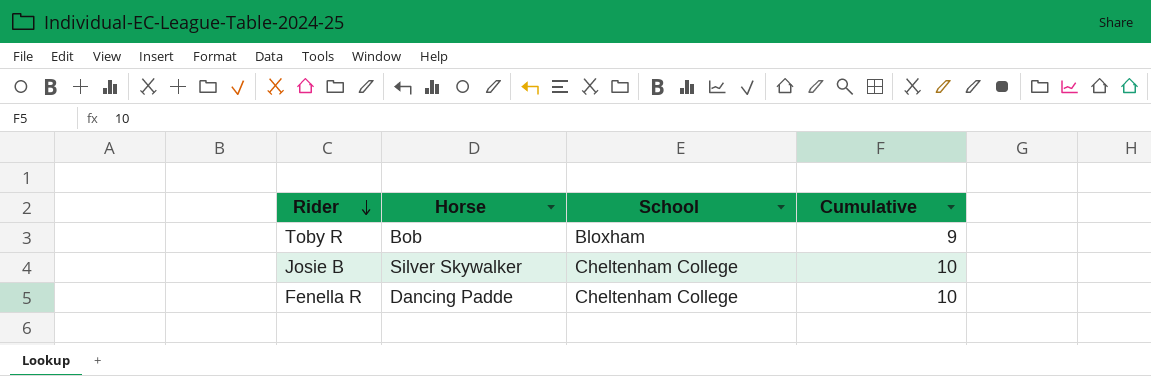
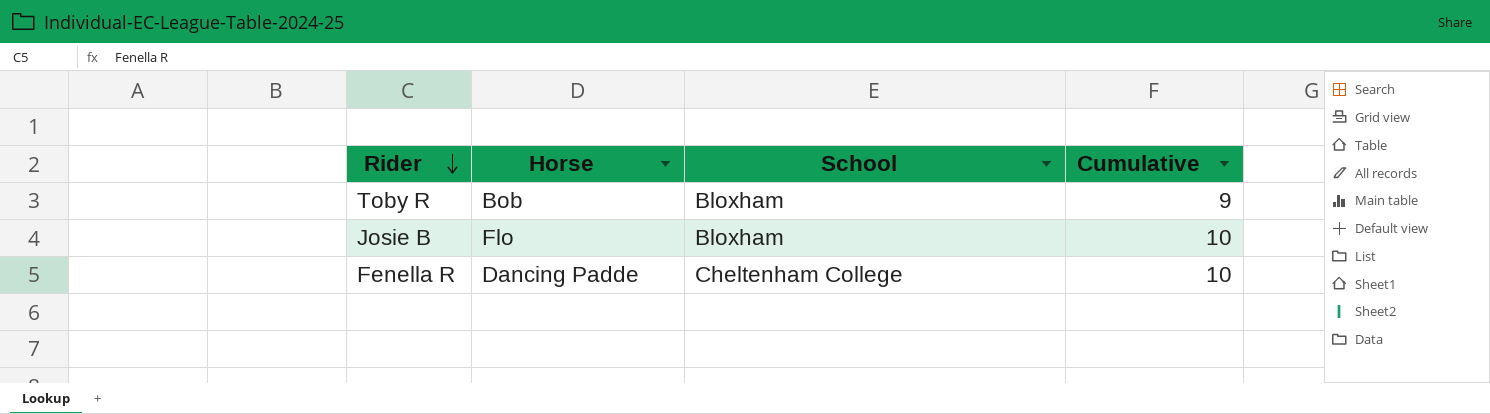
Josie B | Horse: Silver Skywalker -> Flo
Josie B | School: Cheltenham College -> Bloxham

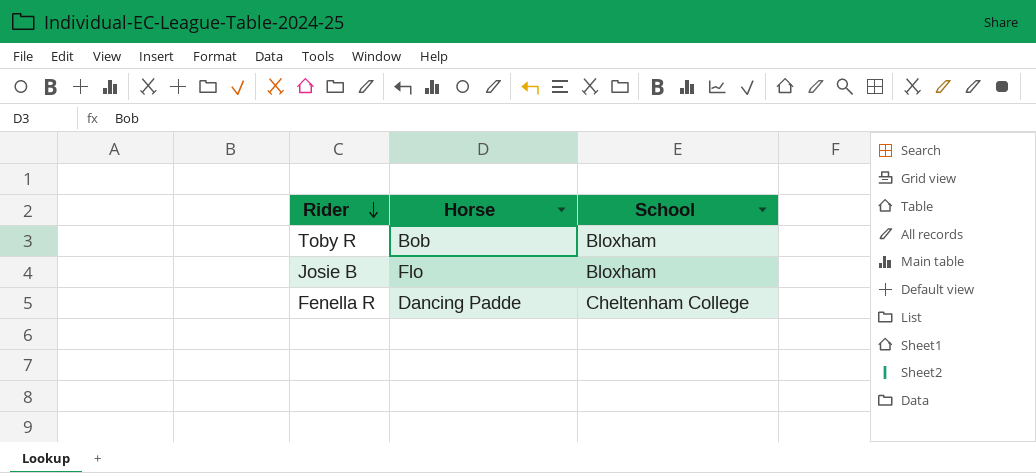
column Cumulative | position: 4 -> none

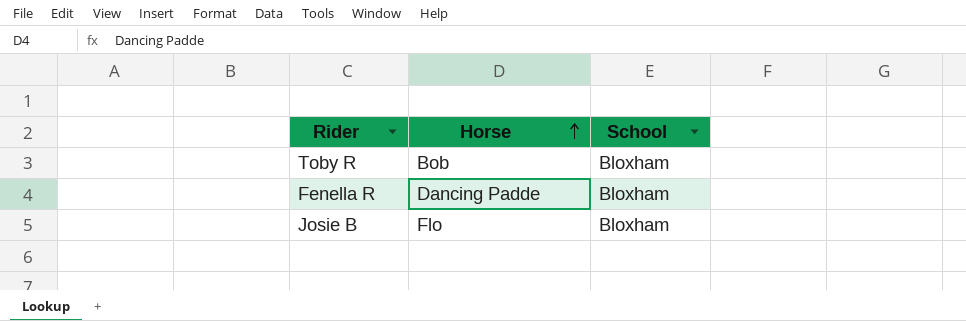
row order: Rider descending -> Horse ascending
Fenella R | School: Cheltenham College -> Bloxham

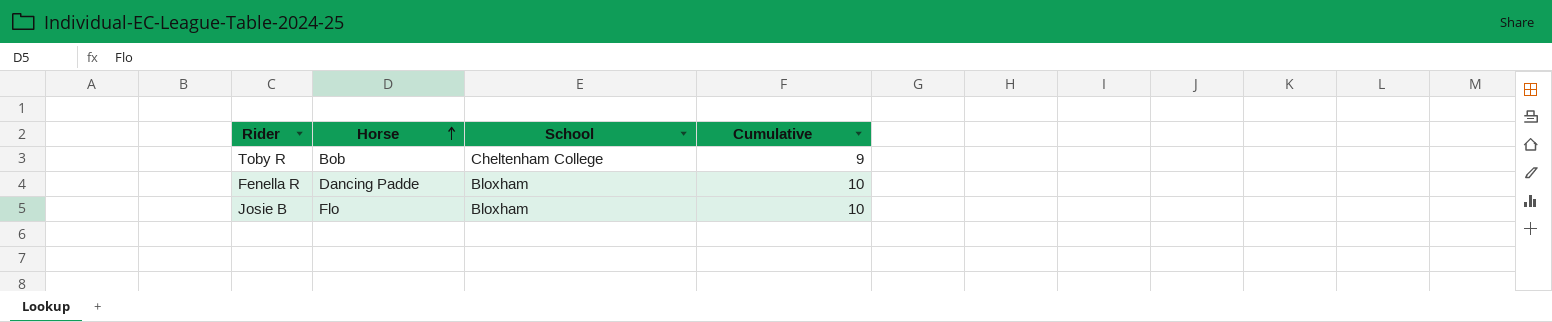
column Cumulative | position: none -> 4
Toby R | School: Bloxham -> Cheltenham College

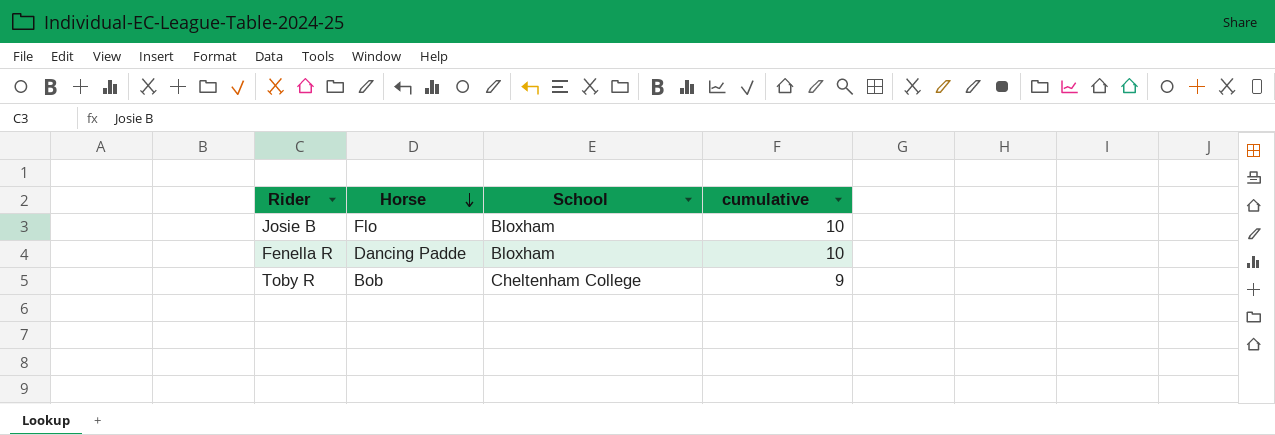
row order: Horse ascending -> Horse descending
column name: Cumulative -> cumulative

